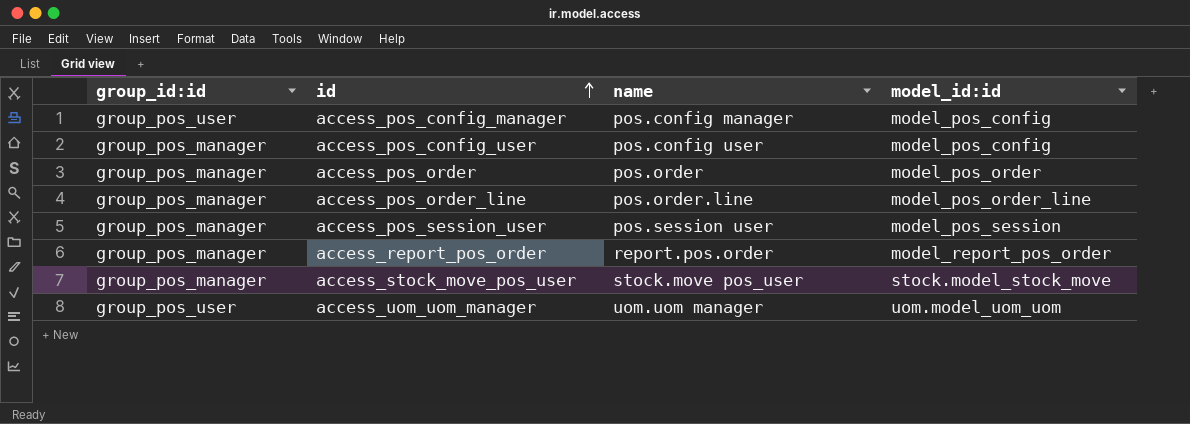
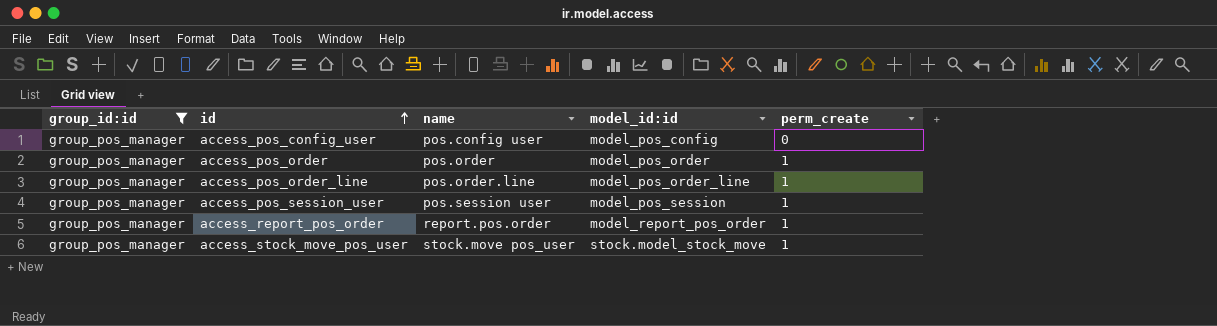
filter: none -> group_id:id = group_pos_manager
column perm_create | position: none -> 5

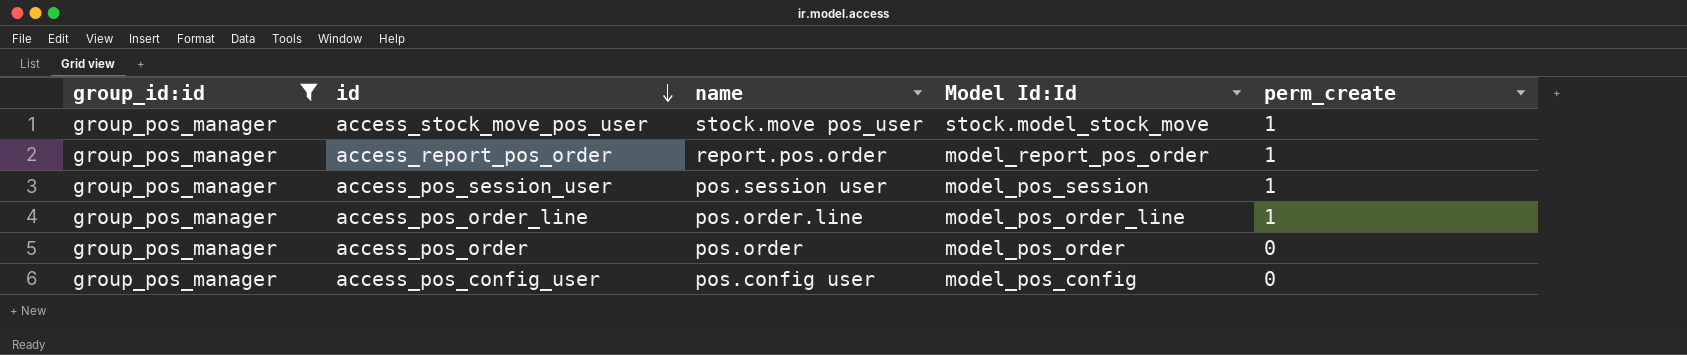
row order: id ascending -> id descending
column name: model_id:id -> Model Id:Id
access_pos_order | perm_create: 1 -> 0

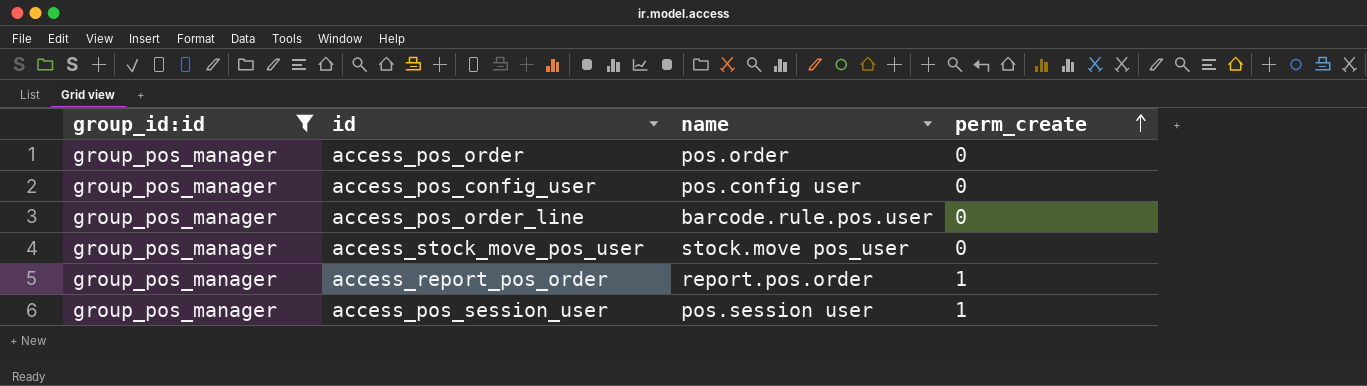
row order: id descending -> perm_create ascending
column Model Id:Id | position: 4 -> none
access_pos_order_line | name: pos.order.line -> barcode.rule.pos.user
access_pos_order_line | perm_create: 1 -> 0
access_stock_move_pos_user | perm_create: 1 -> 0

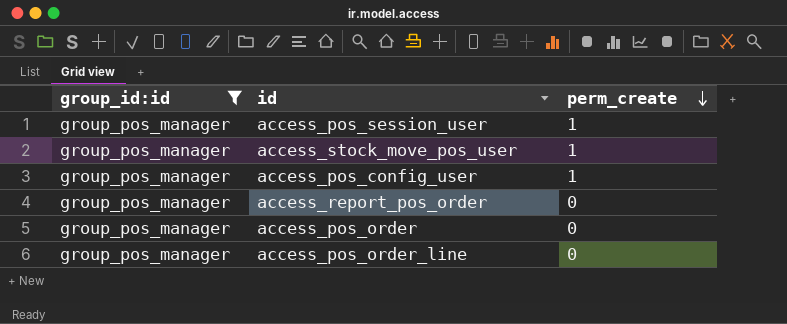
row order: perm_create ascending -> perm_create descending
column name | position: 3 -> none
access_stock_move_pos_user | perm_create: 0 -> 1
access_pos_config_user | perm_create: 0 -> 1
access_report_pos_order | perm_create: 1 -> 0

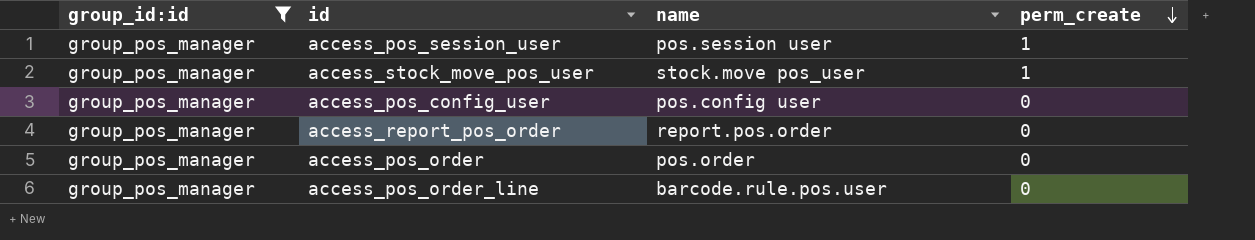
column name | position: none -> 3
access_pos_config_user | perm_create: 1 -> 0

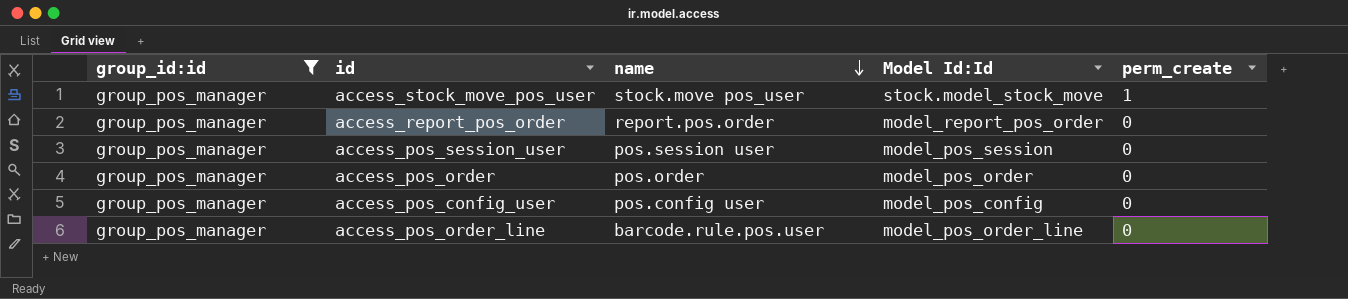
row order: perm_create descending -> name descending
column Model Id:Id | position: none -> 4
access_pos_session_user | perm_create: 1 -> 0

